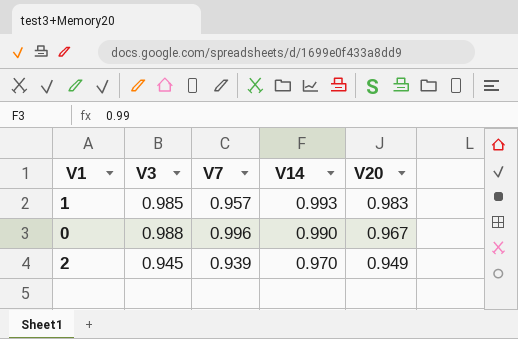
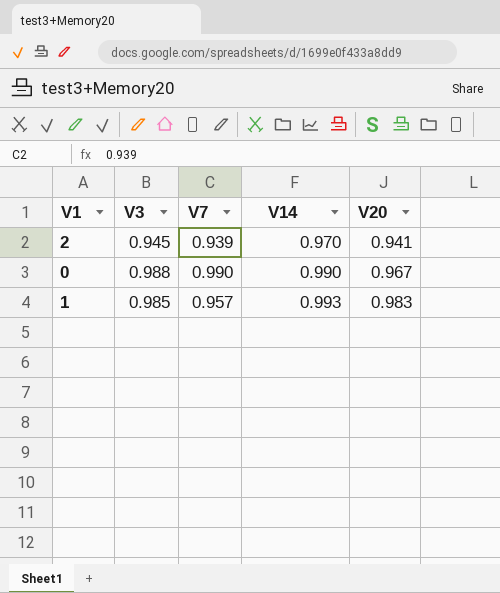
row order: V14 descending -> V14 ascending
2 | V20: 0.949 -> 0.941
0 | V7: 0.996 -> 0.990

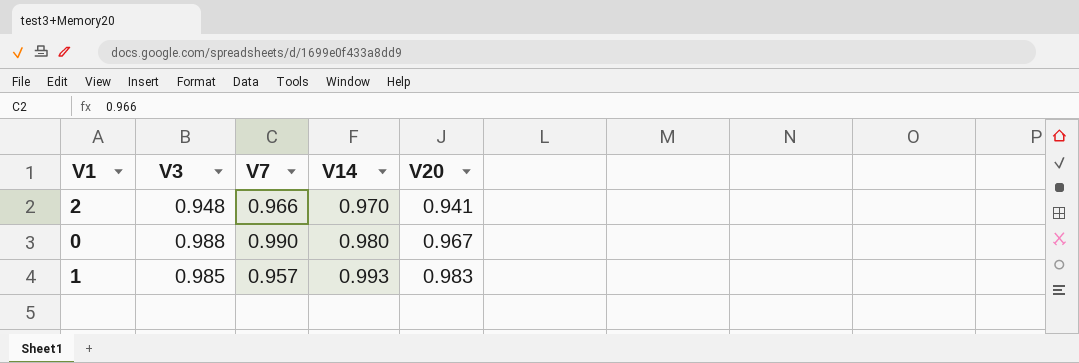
2 | V3: 0.945 -> 0.948
2 | V7: 0.939 -> 0.966
0 | V14: 0.990 -> 0.980

